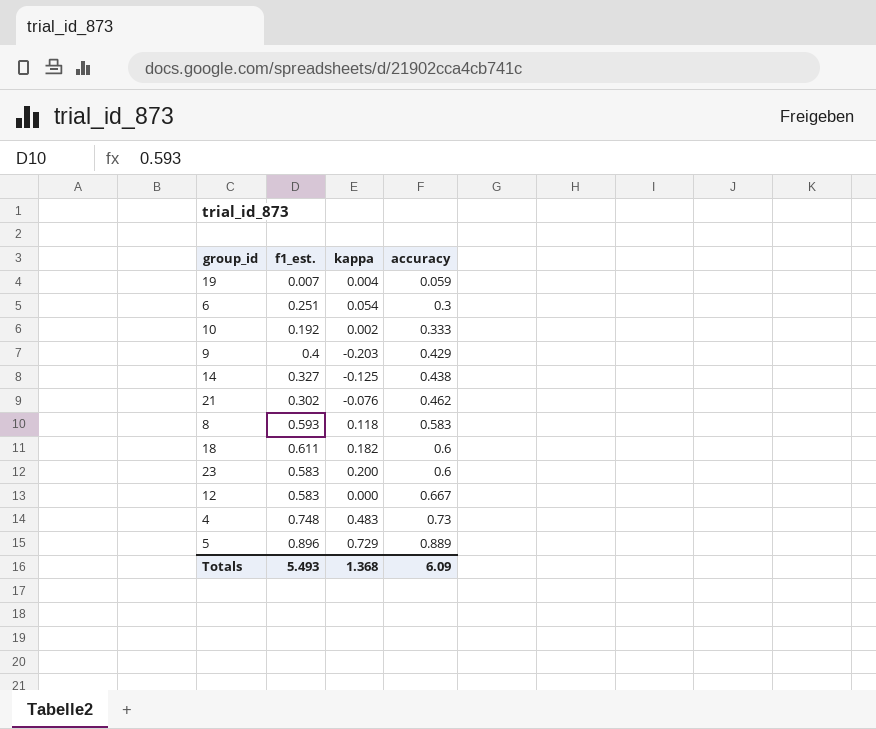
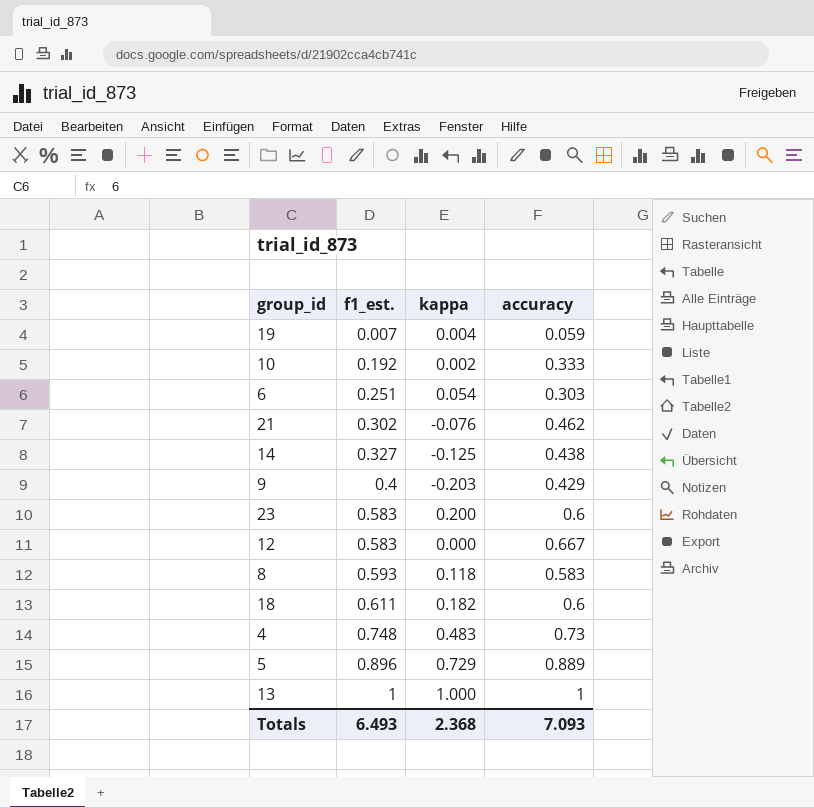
row order: accuracy ascending -> f1_est. ascending
6 | accuracy: 0.3 -> 0.303
row 13: none -> 1 | 1.000 | 1
Totals | f1_est.: 5.493 -> 6.493
Totals | kappa: 1.368 -> 2.368
Totals | accuracy: 6.09 -> 7.093

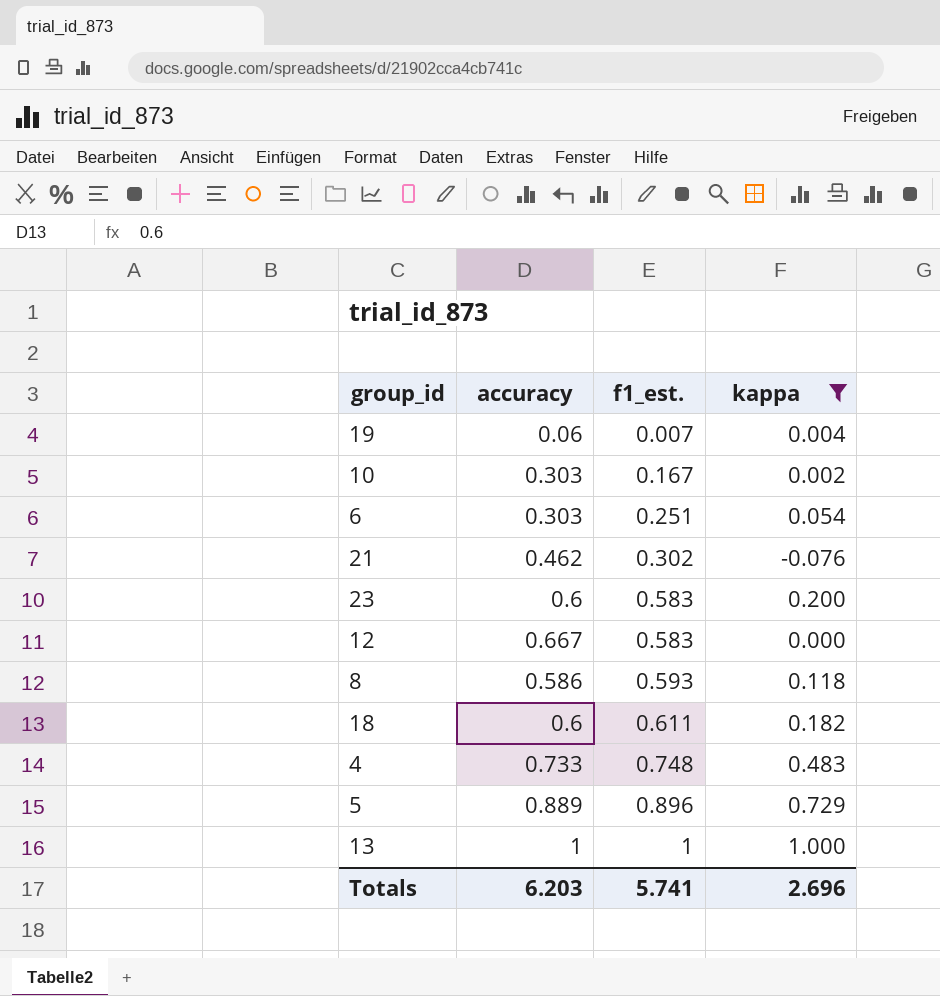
filter: none -> kappa >= -0.076
column accuracy | position: 4 -> 2
19 | accuracy: 0.059 -> 0.06
10 | accuracy: 0.333 -> 0.303
10 | f1_est.: 0.192 -> 0.167
8 | accuracy: 0.583 -> 0.586
4 | accuracy: 0.73 -> 0.733
Totals | accuracy: 7.093 -> 6.203
Totals | f1_est.: 6.493 -> 5.741
Totals | kappa: 2.368 -> 2.696

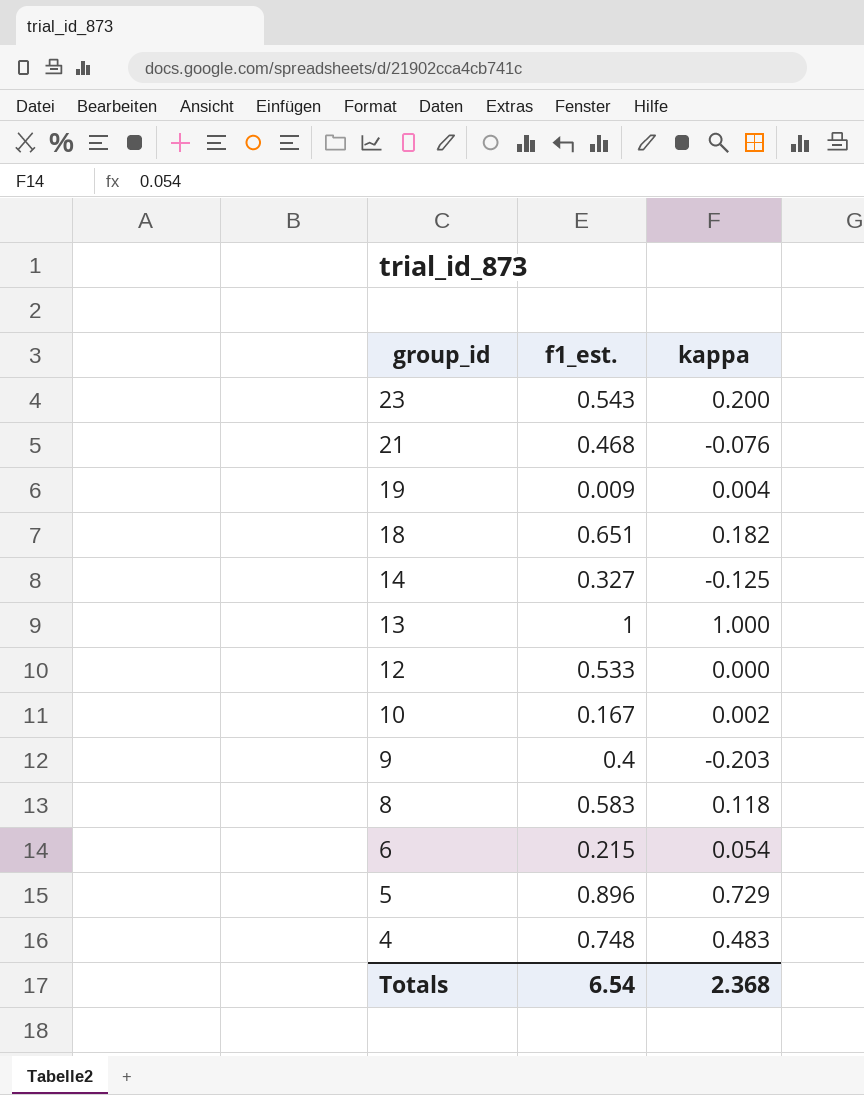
filter: kappa >= -0.076 -> none
row order: f1_est. ascending -> group_id descending
column accuracy | position: 2 -> none
23 | f1_est.: 0.583 -> 0.543
21 | f1_est.: 0.302 -> 0.468
19 | f1_est.: 0.007 -> 0.009
18 | f1_est.: 0.611 -> 0.651
12 | f1_est.: 0.583 -> 0.533
8 | f1_est.: 0.593 -> 0.583
6 | f1_est.: 0.251 -> 0.215
Totals | f1_est.: 5.741 -> 6.54
Totals | kappa: 2.696 -> 2.368

